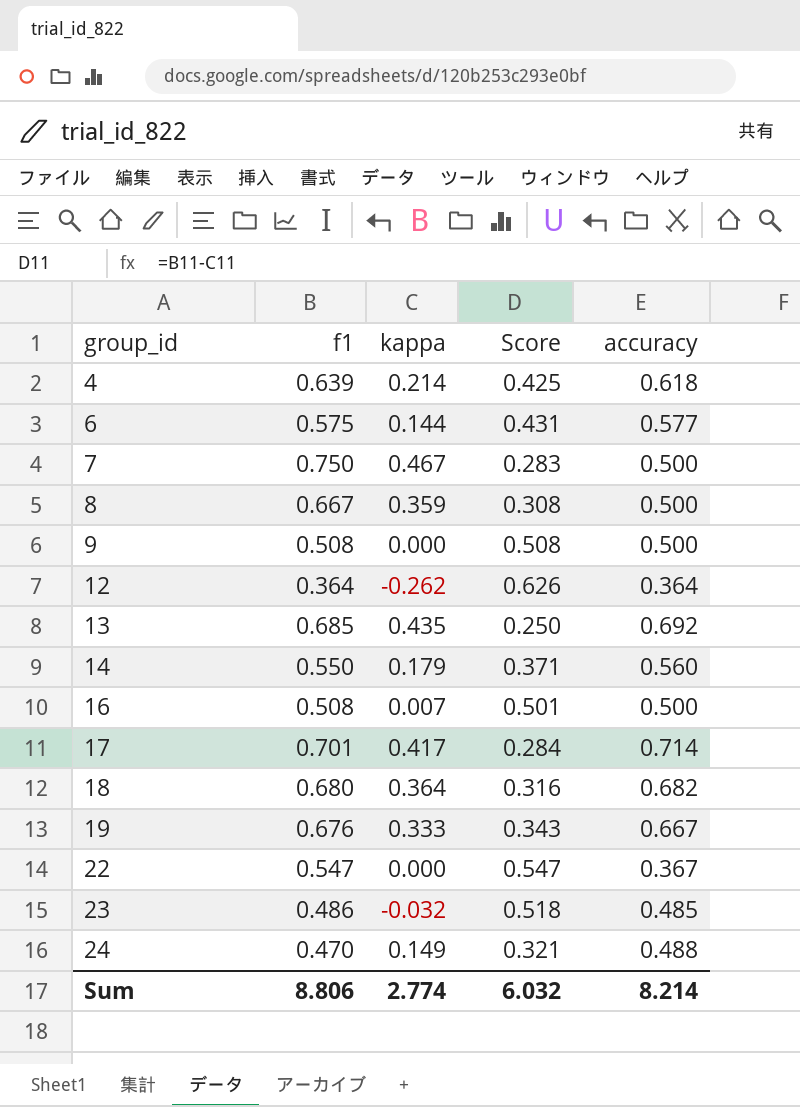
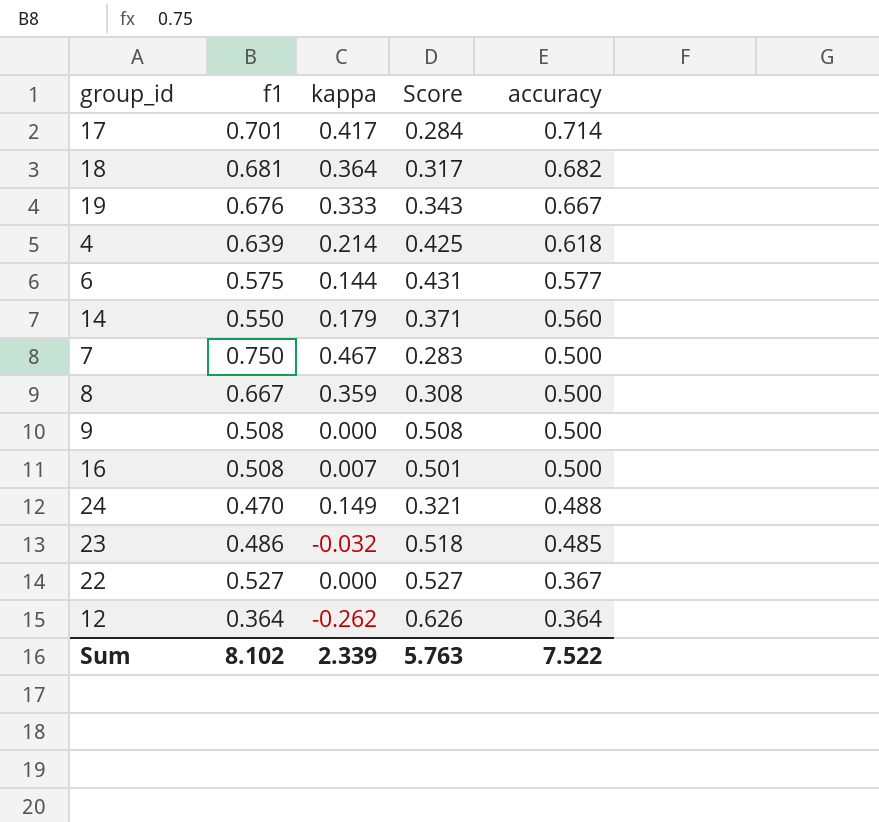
row order: group_id ascending -> accuracy descending
row 13: 0.685 | 0.435 | 0.250 | 0.692 -> none
18 | f1: 0.680 -> 0.681
18 | Score: 0.316 -> 0.317
22 | f1: 0.547 -> 0.527
22 | Score: 0.547 -> 0.527
Sum | f1: 8.806 -> 8.102
Sum | kappa: 2.774 -> 2.339
Sum | Score: 6.032 -> 5.763
Sum | accuracy: 8.214 -> 7.522

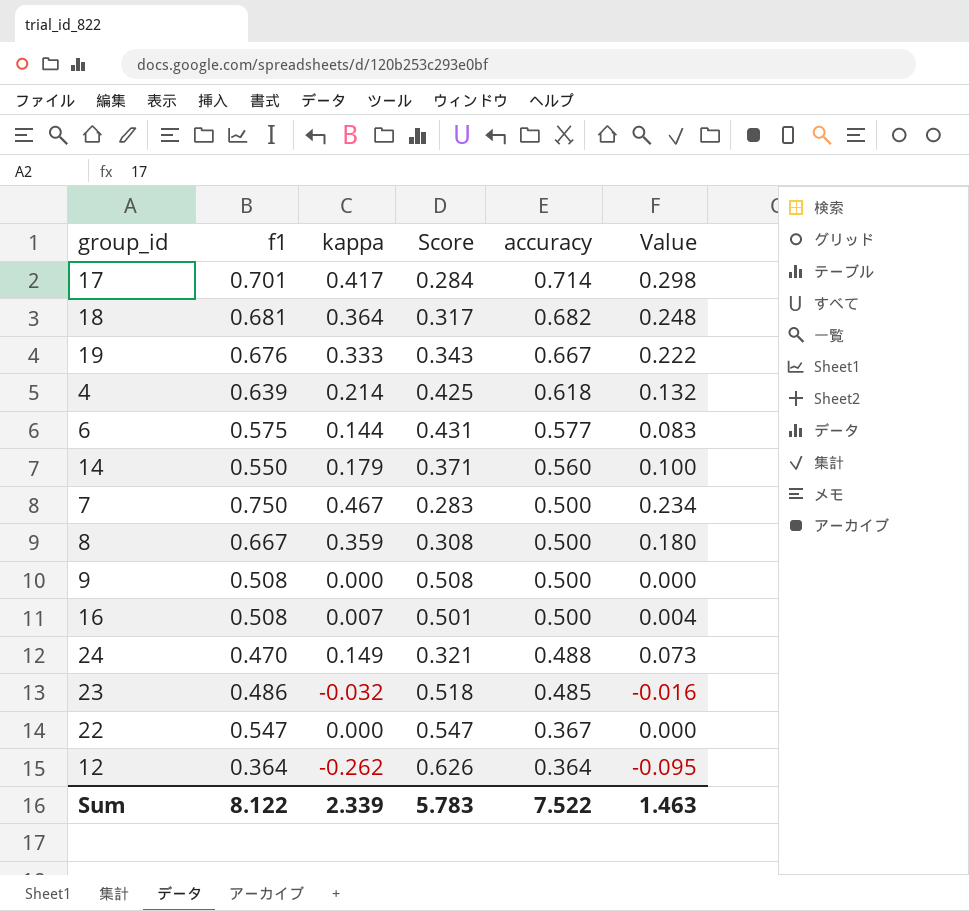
column Value | formula: none -> [kappa] * [accuracy]
22 | f1: 0.527 -> 0.547
22 | Score: 0.527 -> 0.547
Sum | f1: 8.102 -> 8.122
Sum | Score: 5.763 -> 5.783

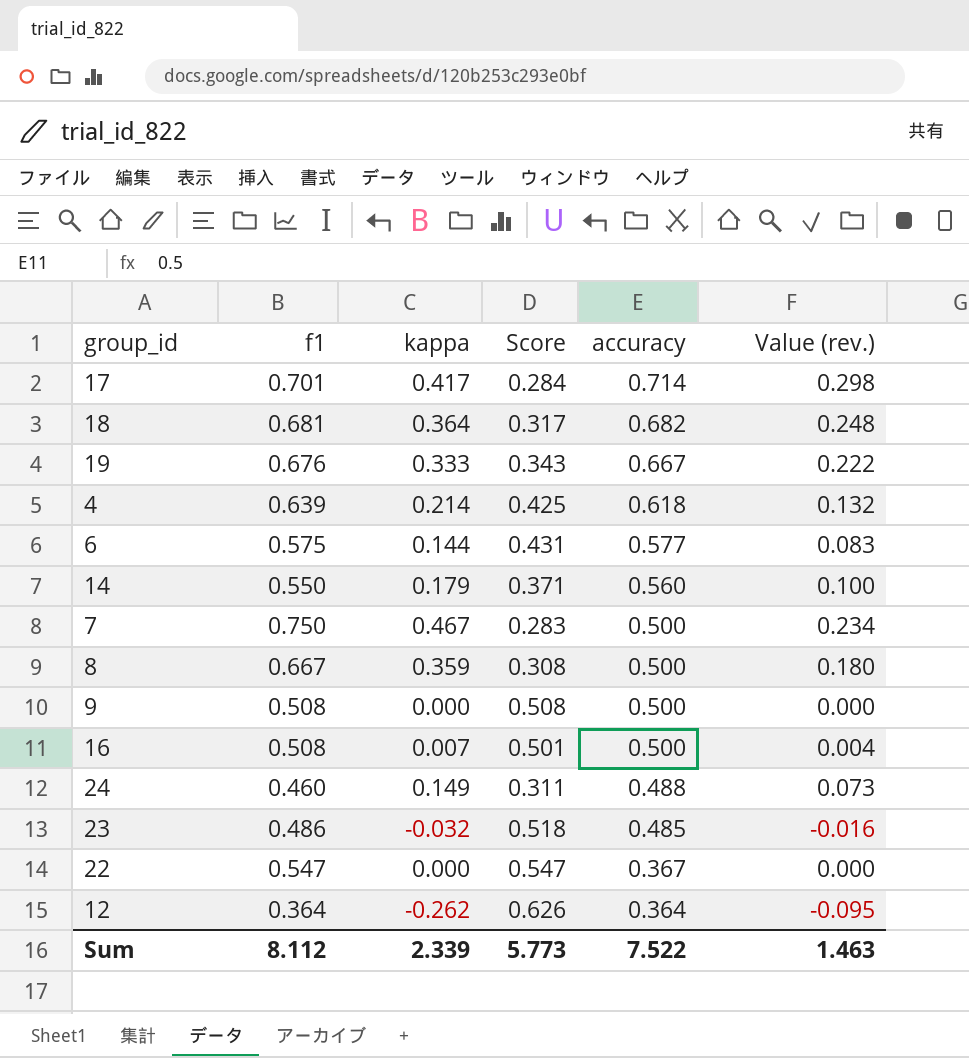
column name: Value -> Value (rev.)
24 | f1: 0.470 -> 0.460
24 | Score: 0.321 -> 0.311
Sum | f1: 8.122 -> 8.112
Sum | Score: 5.783 -> 5.773

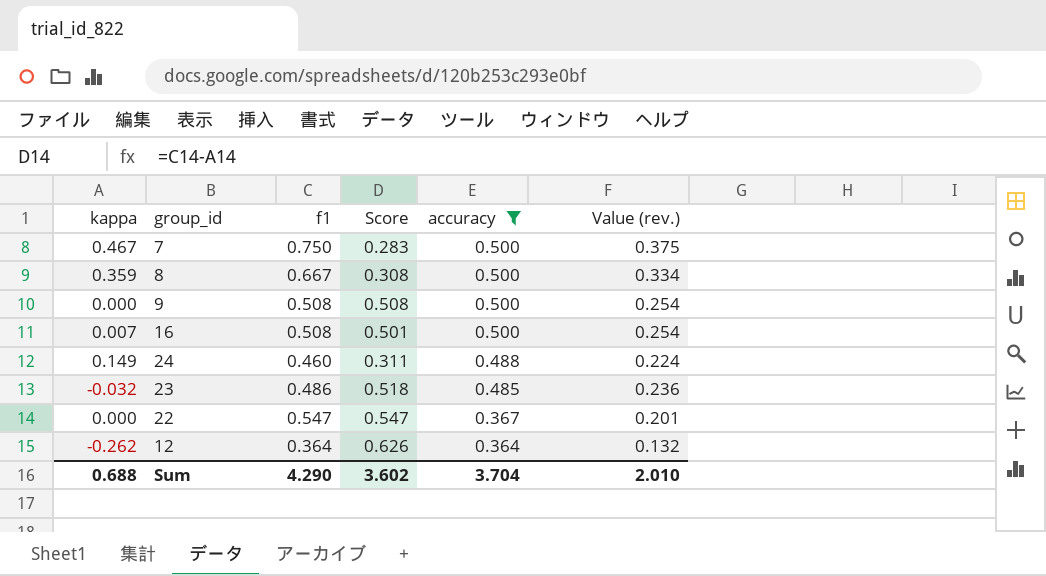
filter: none -> accuracy <= 0.500
column kappa | position: 3 -> 1
column Value (rev.) | formula: [kappa] * [accuracy] -> [f1] * [accuracy]
Sum | kappa: 2.339 -> 0.688
Sum | f1: 8.112 -> 4.290
Sum | Score: 5.773 -> 3.602
Sum | accuracy: 7.522 -> 3.704
Sum | Value (rev.): 1.463 -> 2.010

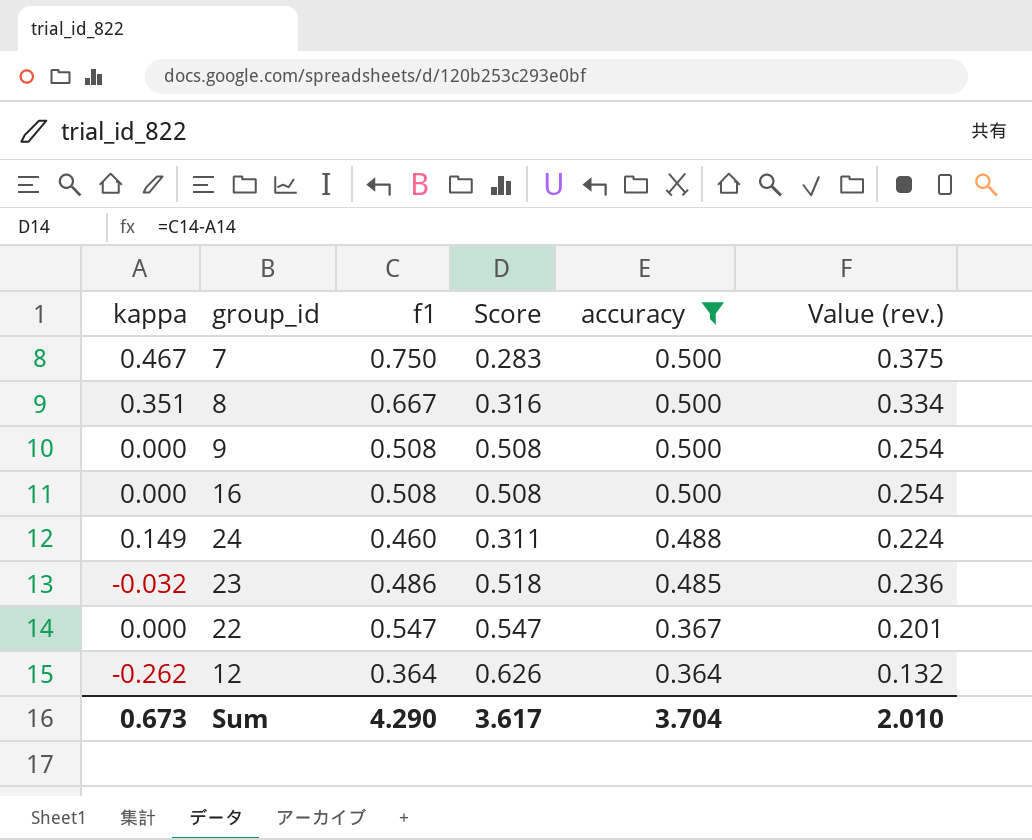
8 | kappa: 0.359 -> 0.351
8 | Score: 0.308 -> 0.316
16 | kappa: 0.007 -> 0.000
16 | Score: 0.501 -> 0.508
Sum | kappa: 0.688 -> 0.673
Sum | Score: 3.602 -> 3.617

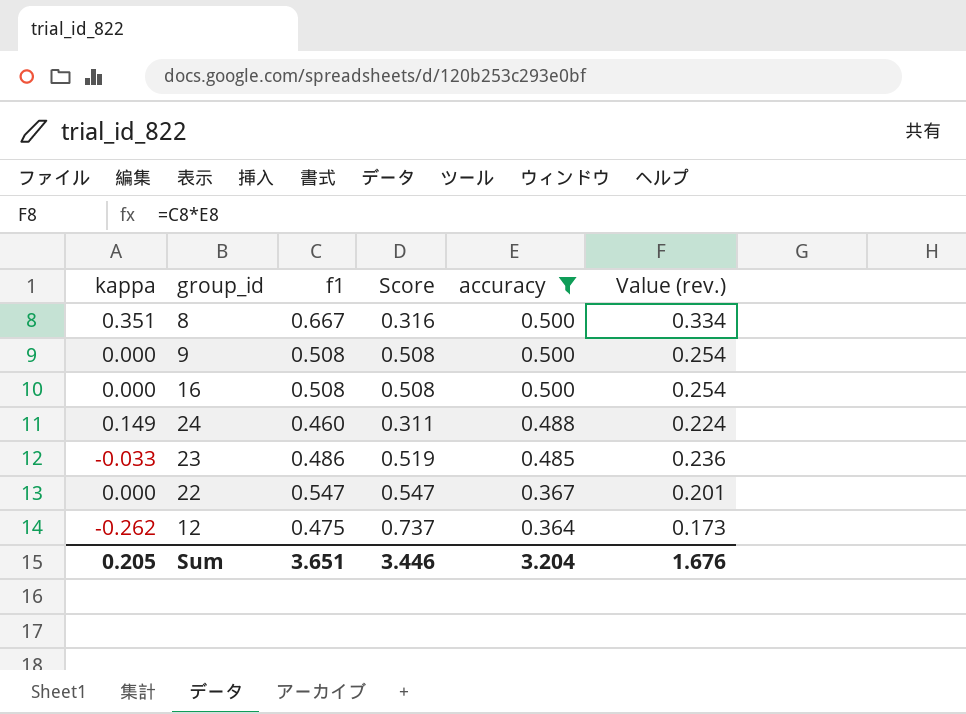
row 7: 0.467 | 0.750 | 0.283 | 0.500 | 0.375 -> none
23 | kappa: -0.032 -> -0.033
23 | Score: 0.518 -> 0.519
12 | f1: 0.364 -> 0.475
12 | Score: 0.626 -> 0.737
12 | Value (rev.): 0.132 -> 0.173
Sum | kappa: 0.673 -> 0.205
Sum | f1: 4.290 -> 3.651
Sum | Score: 3.617 -> 3.446
Sum | accuracy: 3.704 -> 3.204
Sum | Value (rev.): 2.010 -> 1.676

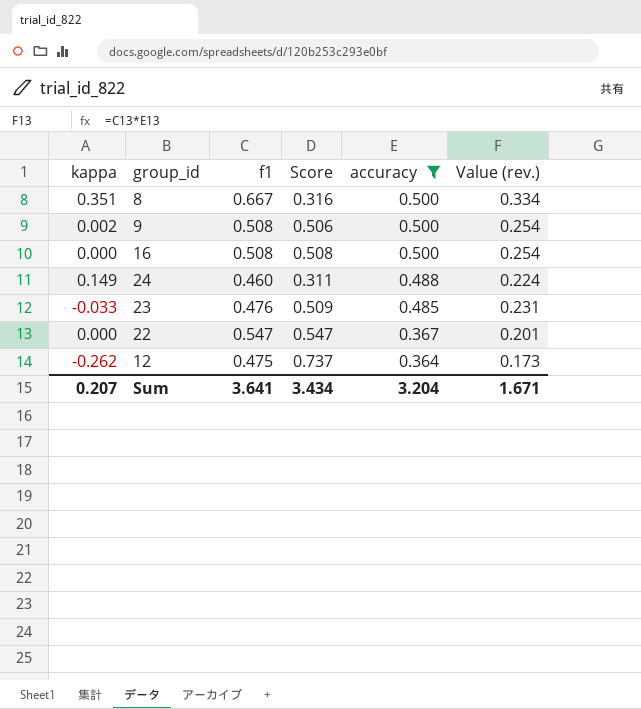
9 | kappa: 0.000 -> 0.002
9 | Score: 0.508 -> 0.506
23 | f1: 0.486 -> 0.476
23 | Score: 0.519 -> 0.509
23 | Value (rev.): 0.236 -> 0.231
Sum | kappa: 0.205 -> 0.207
Sum | f1: 3.651 -> 3.641
Sum | Score: 3.446 -> 3.434
Sum | Value (rev.): 1.676 -> 1.671

